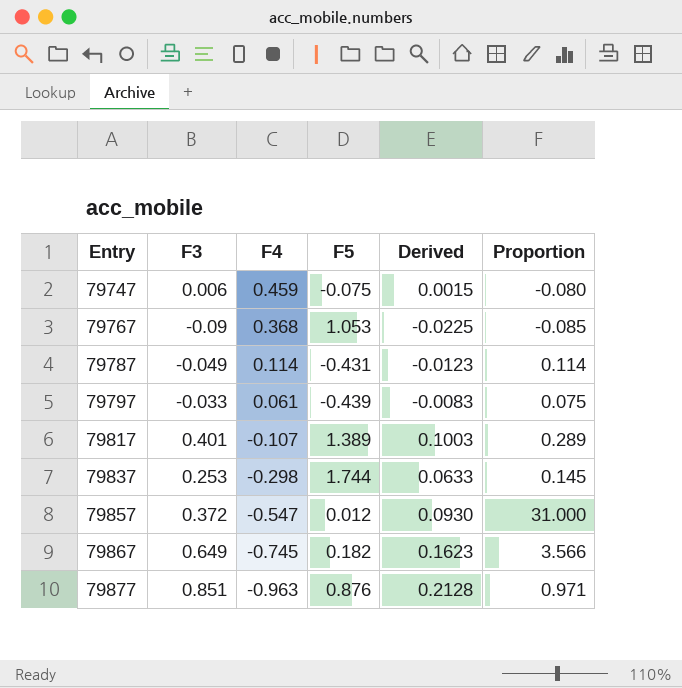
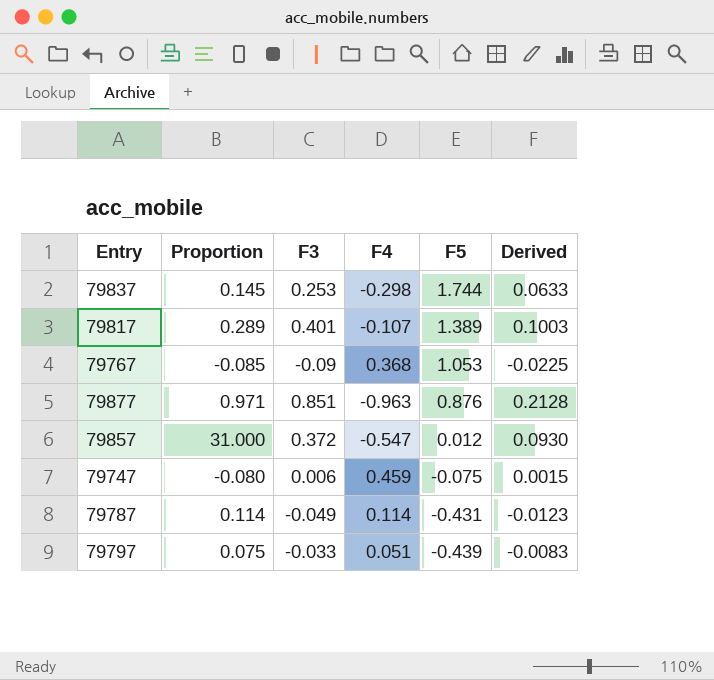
row order: Entry ascending -> F5 descending
column Proportion | position: 6 -> 2
row 79867: 0.649 | -0.745 | 0.182 | 0.1623 | 3.566 -> none
79797 | F4: 0.061 -> 0.051

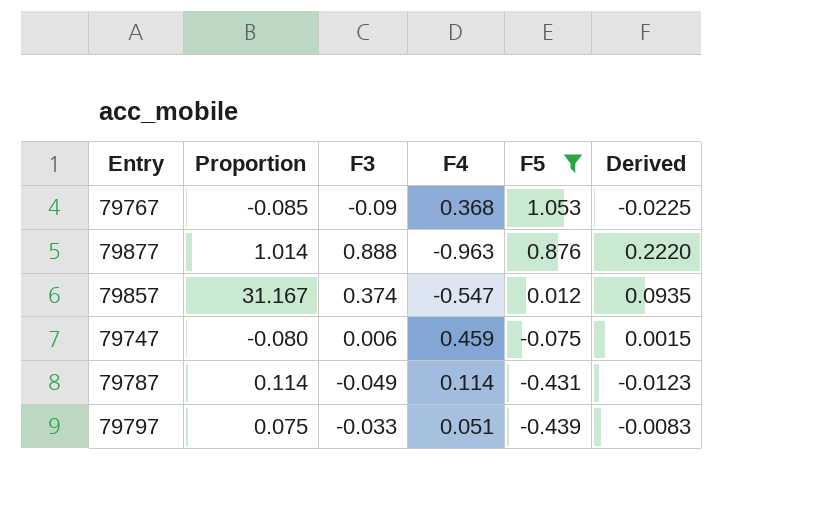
filter: none -> F5 <= 1.053
79877 | Proportion: 0.971 -> 1.014
79877 | F3: 0.851 -> 0.888
79877 | Derived: 0.2128 -> 0.2220
79857 | Proportion: 31.000 -> 31.167
79857 | F3: 0.372 -> 0.374
79857 | Derived: 0.0930 -> 0.0935

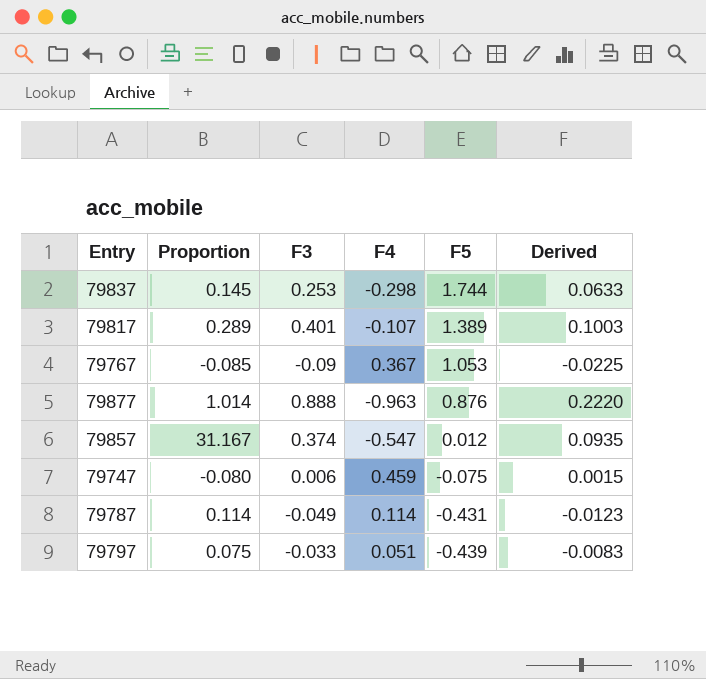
filter: F5 <= 1.053 -> none
79767 | F4: 0.368 -> 0.367

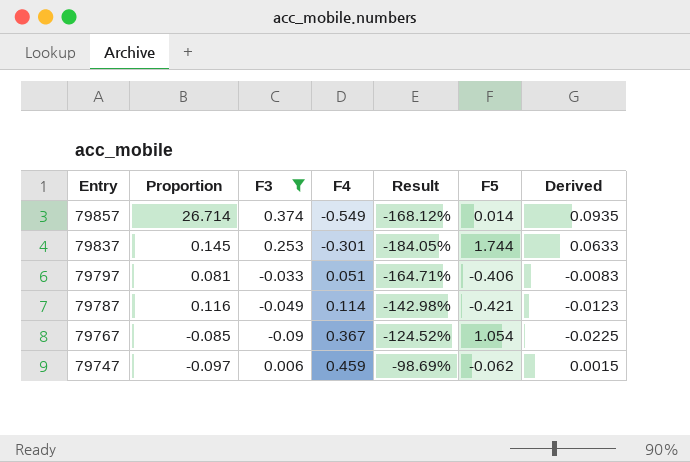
filter: none -> F3 <= 0.374
row order: F5 descending -> Entry descending
column Result | formula: none -> ([F3] - [F4]) / [F4]
79857 | Proportion: 31.167 -> 26.714
79857 | F4: -0.547 -> -0.549
79857 | F5: 0.012 -> 0.014
79837 | F4: -0.298 -> -0.301
79797 | Proportion: 0.075 -> 0.081
79797 | F5: -0.439 -> -0.406
79787 | Proportion: 0.114 -> 0.116
79787 | F5: -0.431 -> -0.421
79767 | F5: 1.053 -> 1.054
79747 | Proportion: -0.080 -> -0.097
79747 | F5: -0.075 -> -0.062

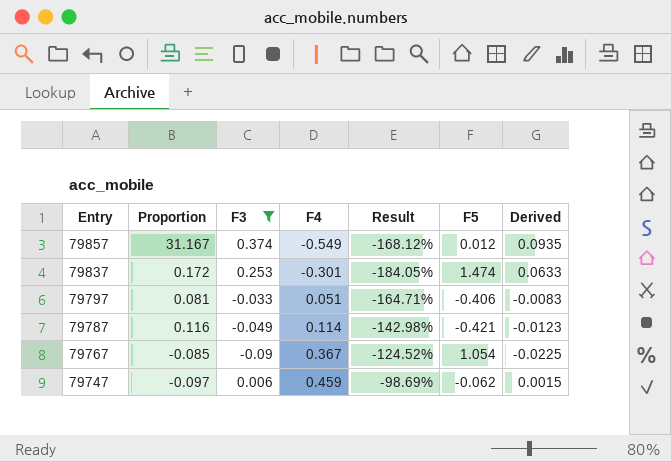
79857 | Proportion: 26.714 -> 31.167
79857 | F5: 0.014 -> 0.012
79837 | Proportion: 0.145 -> 0.172
79837 | F5: 1.744 -> 1.474

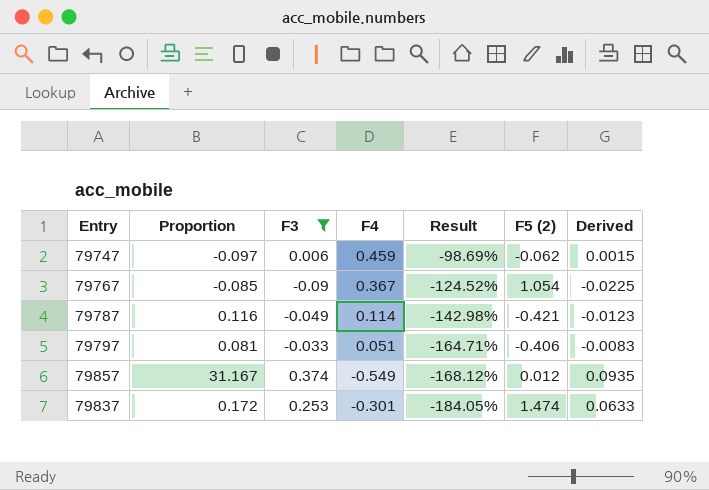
row order: Entry descending -> Result descending
column name: F5 -> F5 (2)

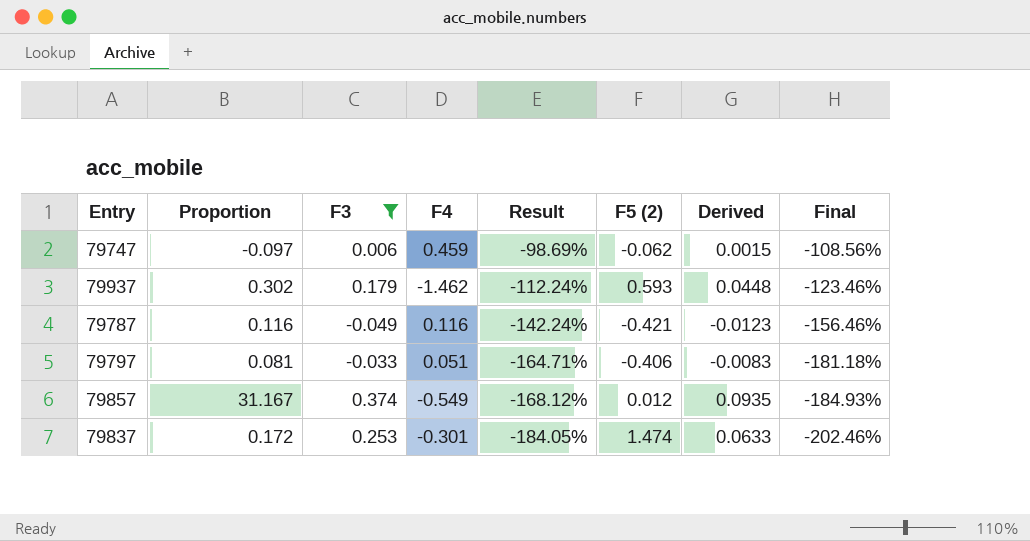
column Final | formula: none -> [Result] * 1.1
row 79767: -0.085 | -0.09 | 0.367 | -124.52% | 1.054 | -0.0225 -> none
row 79937: none -> 0.302 | 0.179 | -1.462 | -112.24% | 0.593 | 0.0448 | -123.46%
79787 | F4: 0.114 -> 0.116
79787 | Result: -142.98% -> -142.24%

